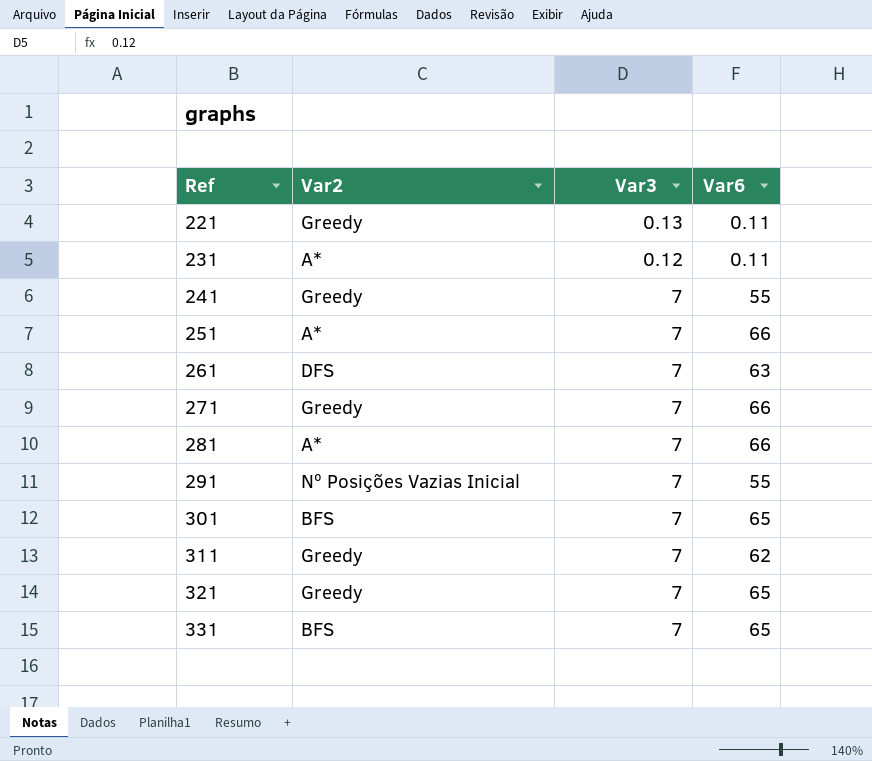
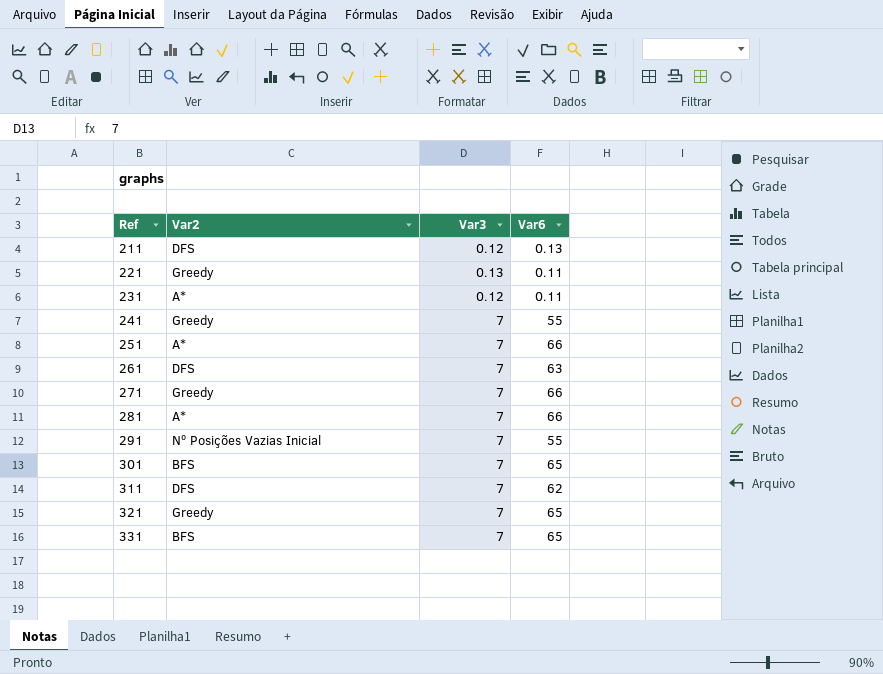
row 211: none -> DFS | 0.12 | 0.13
311 | Var2: Greedy -> DFS

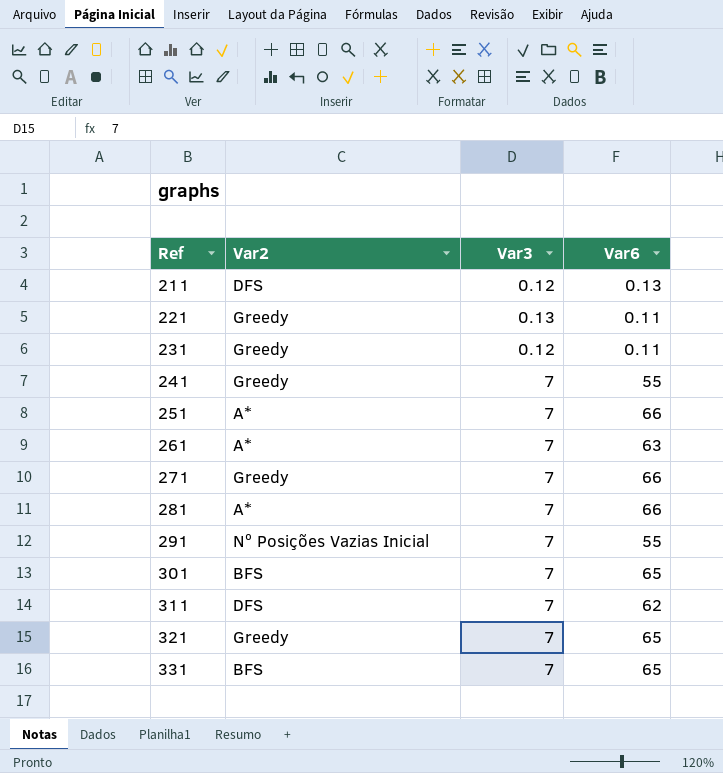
231 | Var2: A* -> Greedy
261 | Var2: DFS -> A*

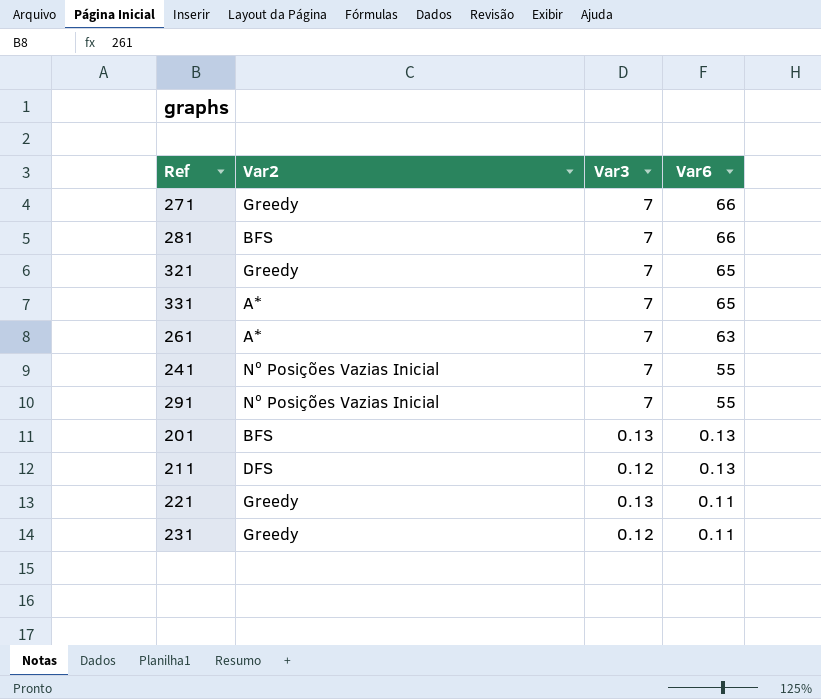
row order: Ref ascending -> Var6 descending
row 251: A* | 7 | 66 -> none
row 301: BFS | 7 | 65 -> none
row 311: DFS | 7 | 62 -> none
281 | Var2: A* -> BFS
331 | Var2: BFS -> A*
241 | Var2: Greedy -> Nº Posições Vazias Inicial
row 201: none -> BFS | 0.13 | 0.13

